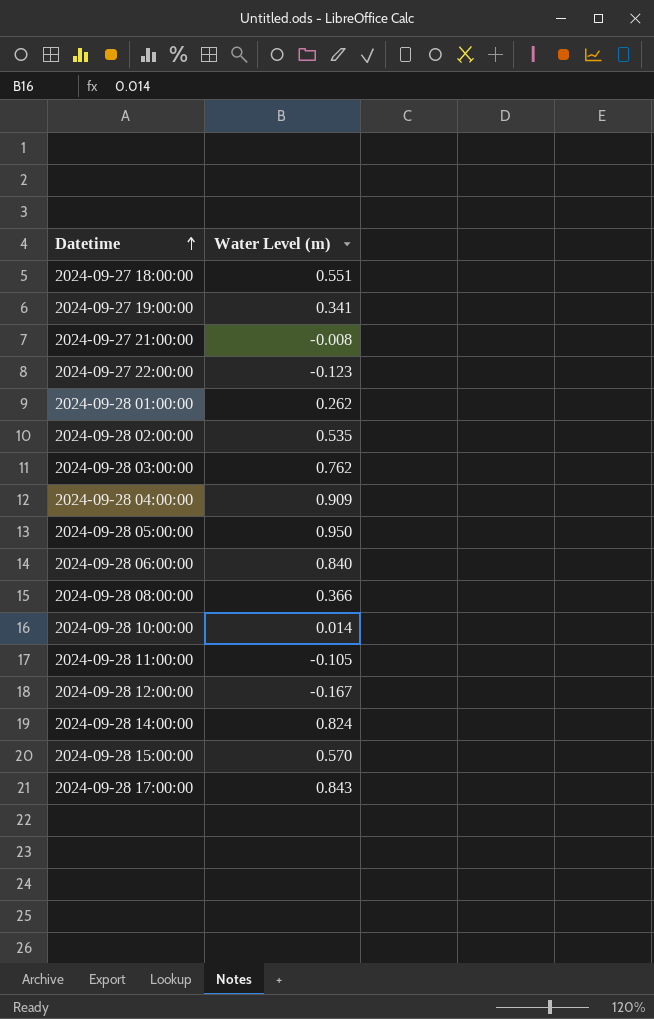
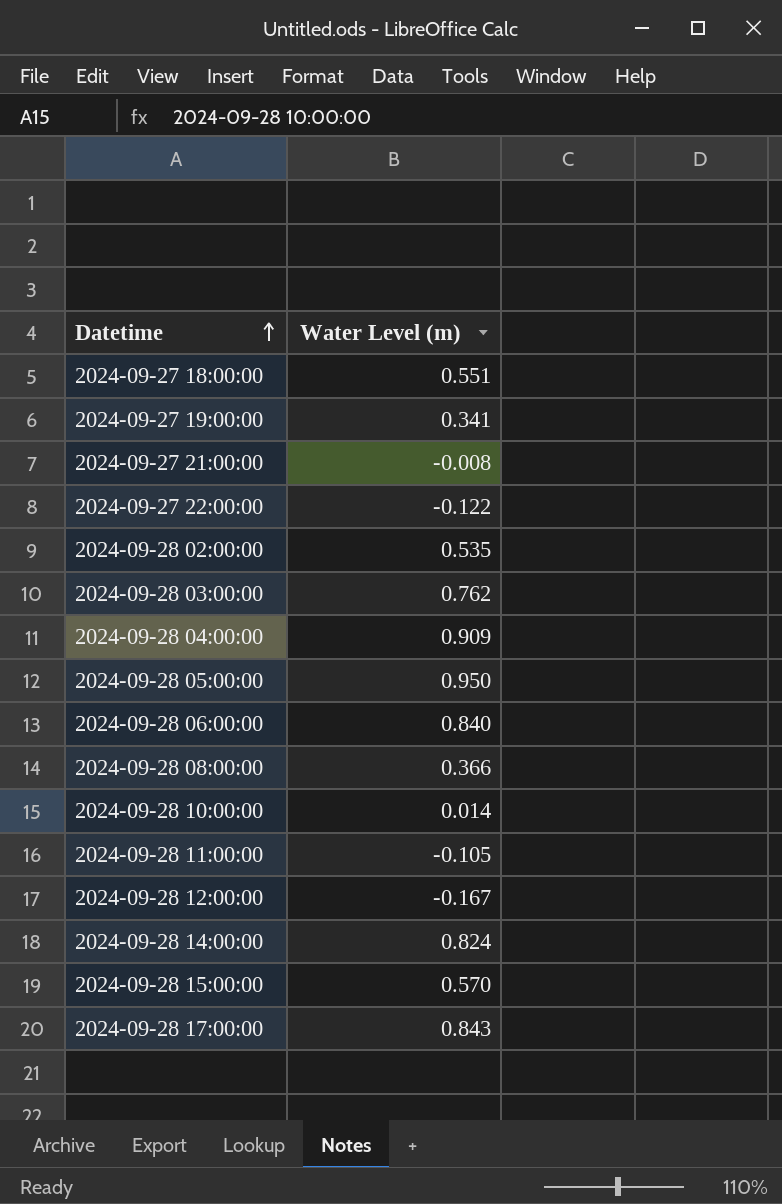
row 2024-09-28 01:00:00: 0.262 -> none
2024-09-27 22:00:00 | Water Level (m): -0.123 -> -0.122

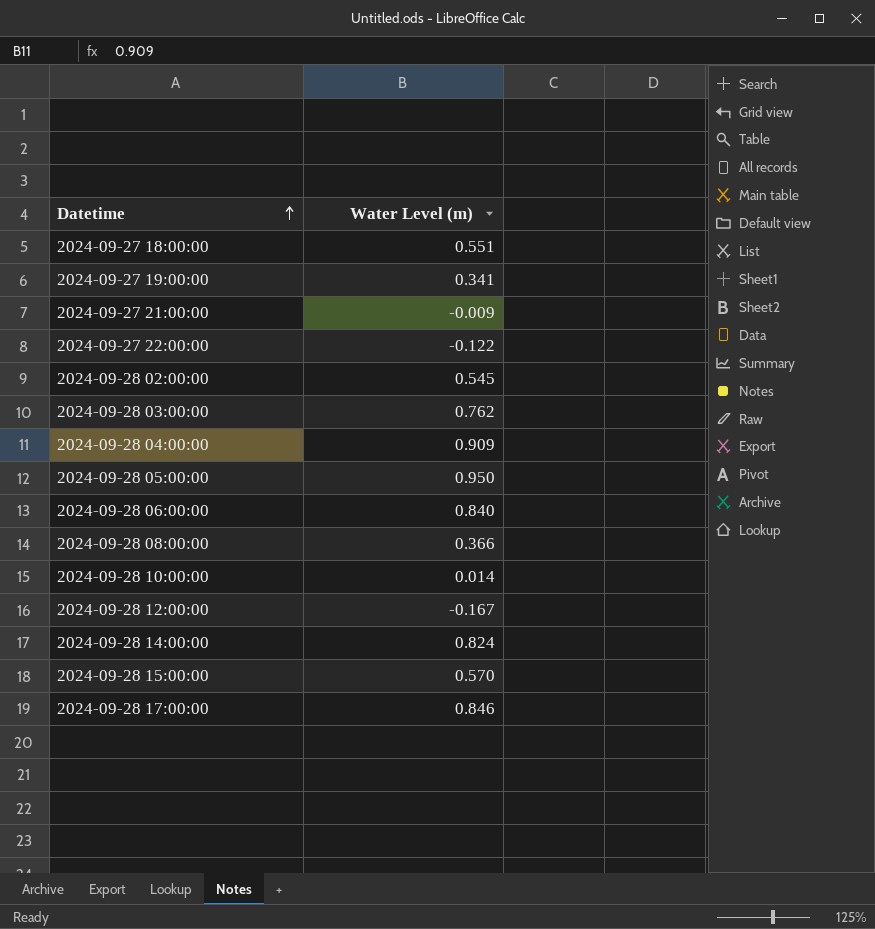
row 2024-09-28 11:00:00: -0.105 -> none
2024-09-27 21:00:00 | Water Level (m): -0.008 -> -0.009
2024-09-28 02:00:00 | Water Level (m): 0.535 -> 0.545
2024-09-28 17:00:00 | Water Level (m): 0.843 -> 0.846

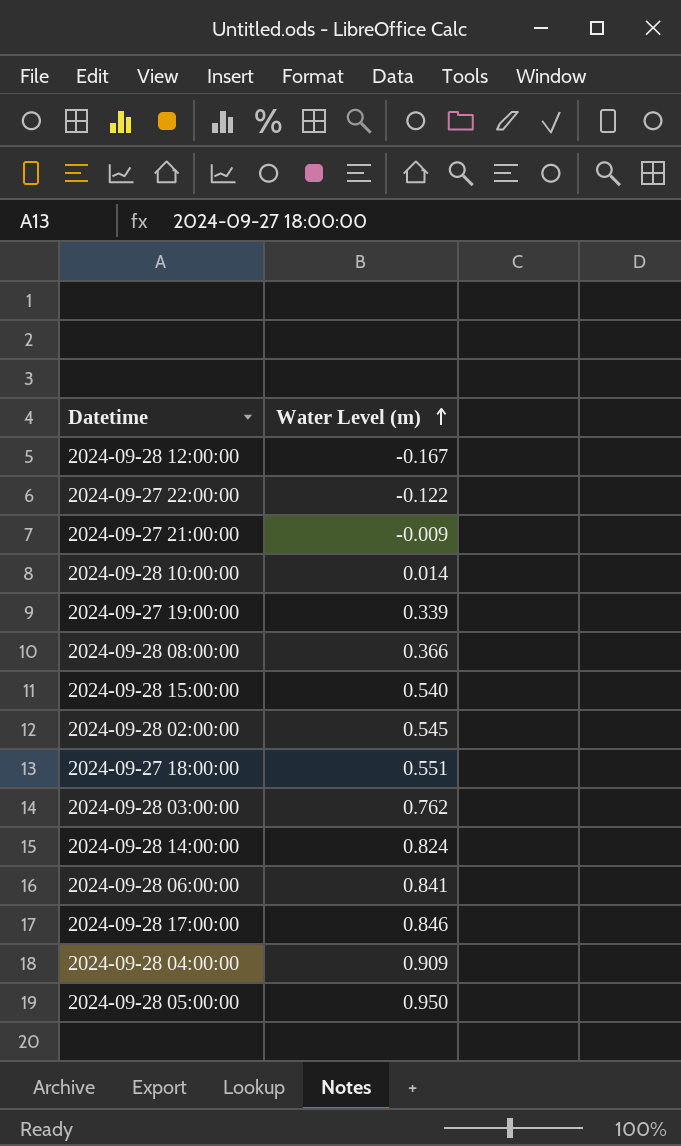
row order: Datetime ascending -> Water Level (m) ascending
2024-09-27 19:00:00 | Water Level (m): 0.341 -> 0.339
2024-09-28 15:00:00 | Water Level (m): 0.570 -> 0.540
2024-09-28 06:00:00 | Water Level (m): 0.840 -> 0.841

